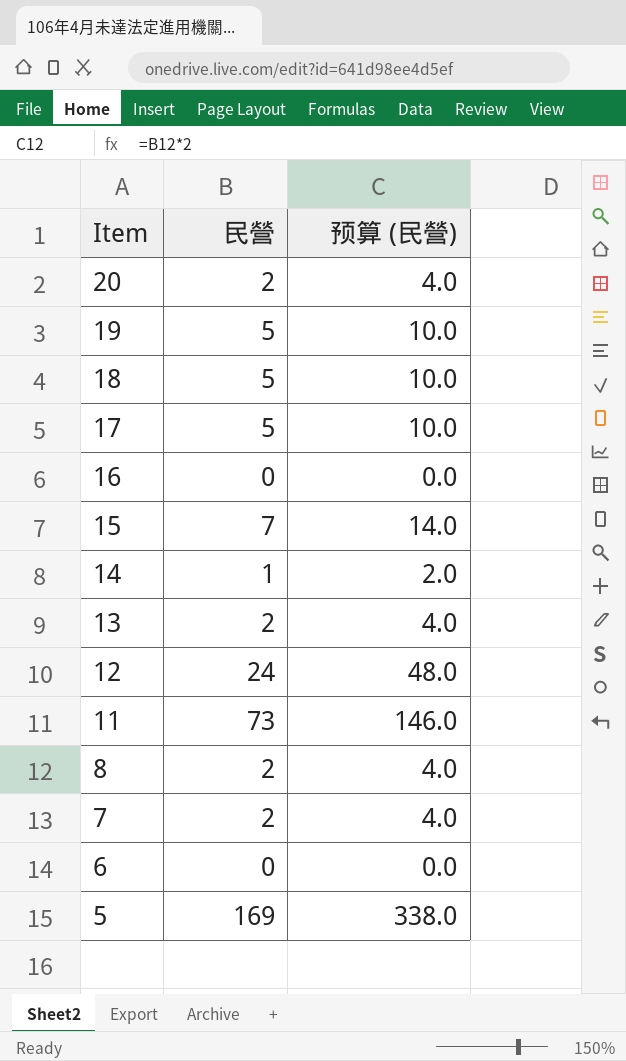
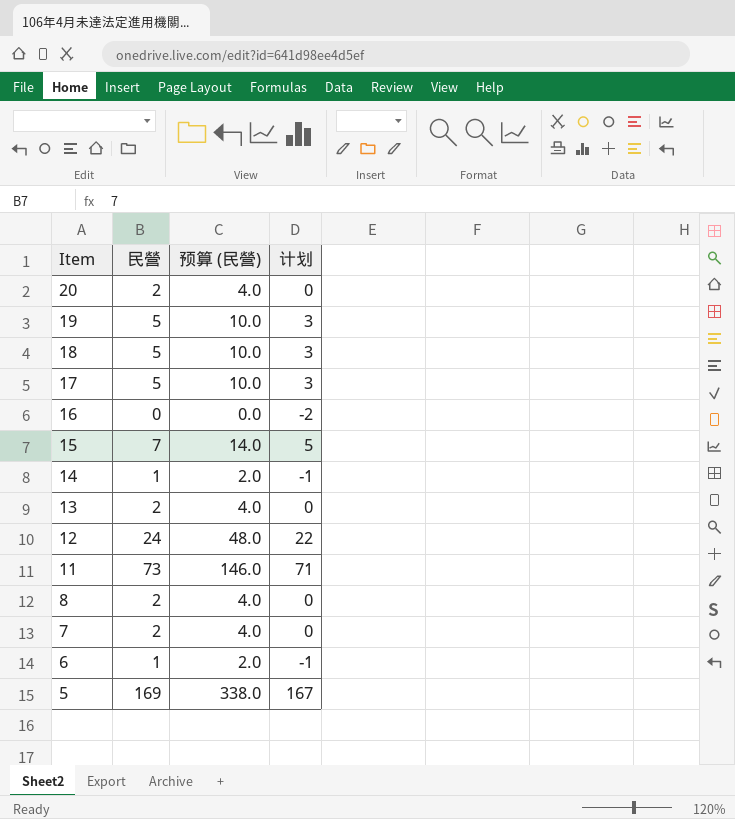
column 计划 | formula: none -> [民營] - 2
6 | 民營: 0 -> 1
6 | 预算 (民營): 0.0 -> 2.0

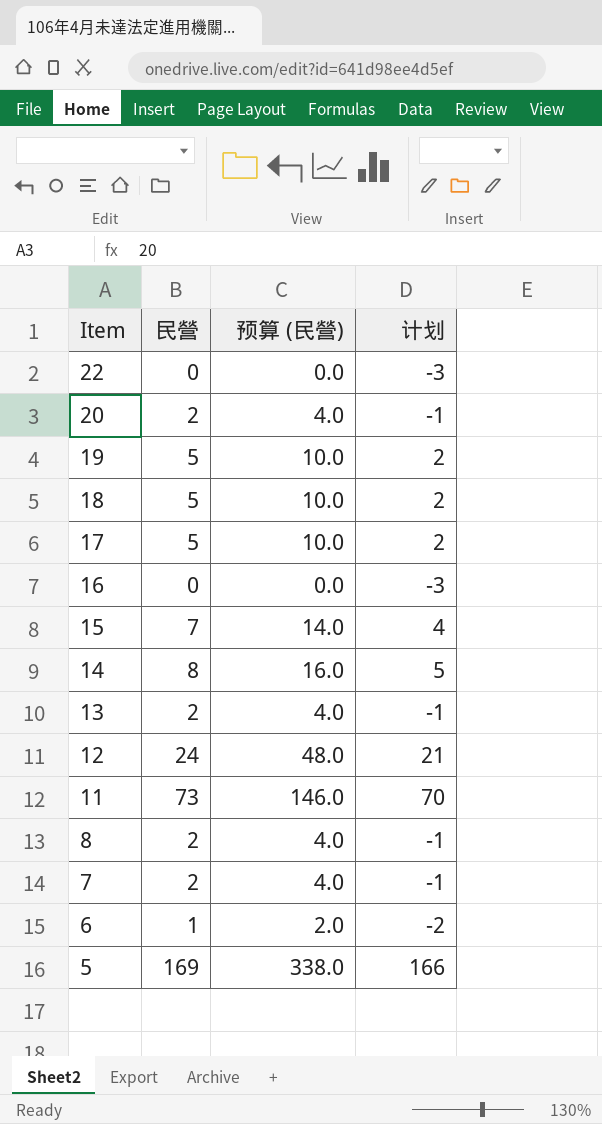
column 计划 | formula: [民營] - 2 -> [民營] - 3
row 22: none -> 0 | 0.0 | -3
14 | 民營: 1 -> 8
14 | 预算 (民營): 2.0 -> 16.0

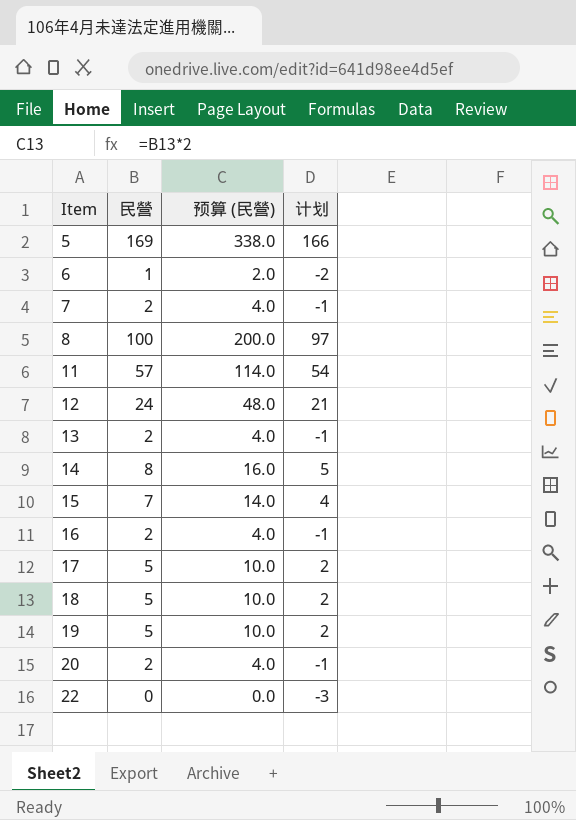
row order: Item descending -> Item ascending
8 | 民營: 2 -> 100
8 | 预算 (民營): 4.0 -> 200.0
8 | 计划: -1 -> 97
11 | 民營: 73 -> 57
11 | 预算 (民營): 146.0 -> 114.0
11 | 计划: 70 -> 54
16 | 民營: 0 -> 2
16 | 预算 (民營): 0.0 -> 4.0
16 | 计划: -3 -> -1

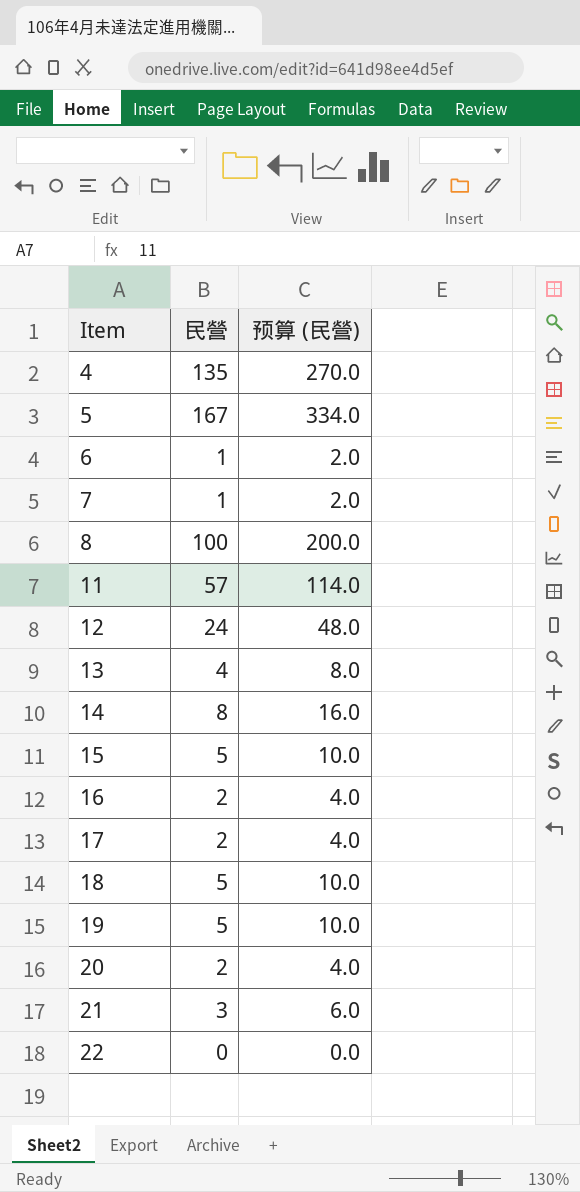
column 计划 | formula: [民營] - 3 -> none
row 4: none -> 135 | 270.0
5 | 民營: 169 -> 167
5 | 预算 (民營): 338.0 -> 334.0
7 | 民營: 2 -> 1
7 | 预算 (民營): 4.0 -> 2.0
13 | 民營: 2 -> 4
13 | 预算 (民營): 4.0 -> 8.0
15 | 民營: 7 -> 5
15 | 预算 (民營): 14.0 -> 10.0
17 | 民營: 5 -> 2
17 | 预算 (民營): 10.0 -> 4.0
row 21: none -> 3 | 6.0

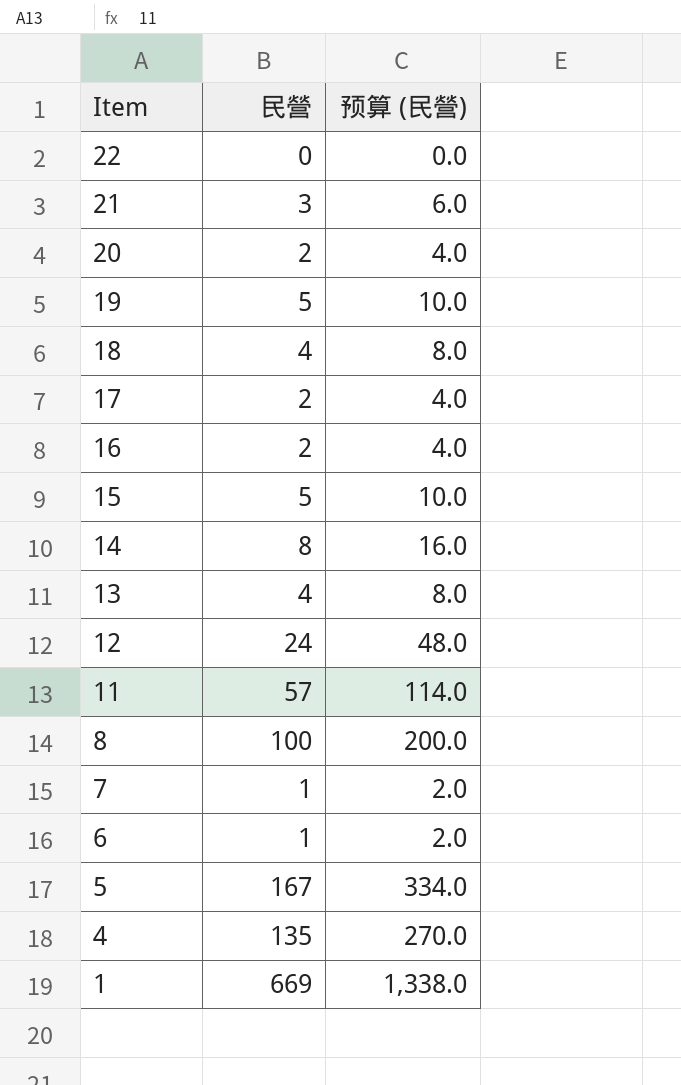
row order: Item ascending -> Item descending
18 | 民營: 5 -> 4
18 | 预算 (民營): 10.0 -> 8.0
row 1: none -> 669 | 1,338.0

